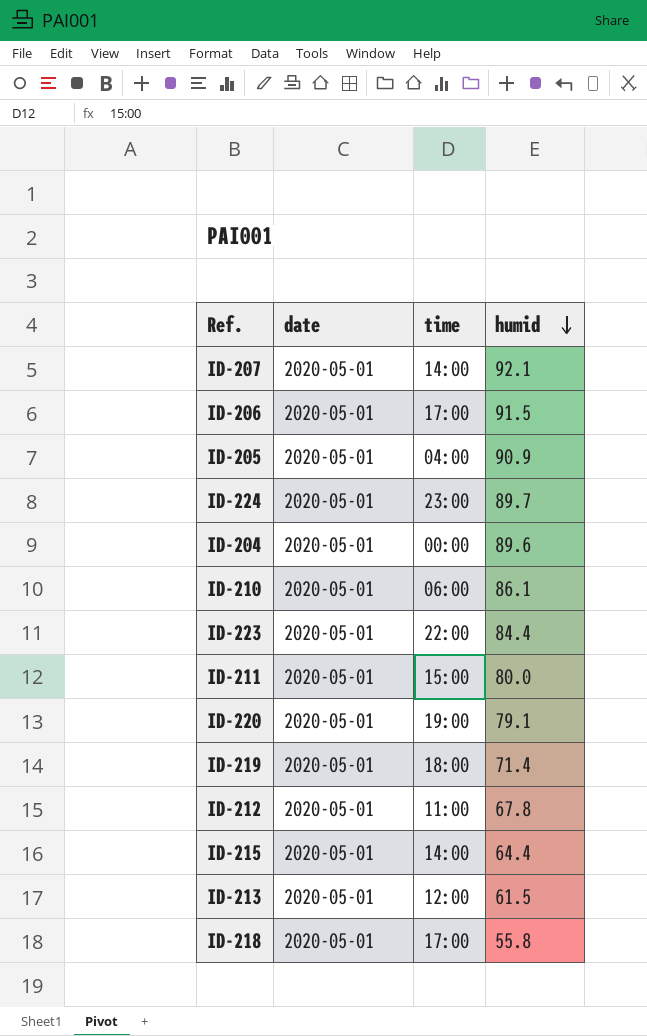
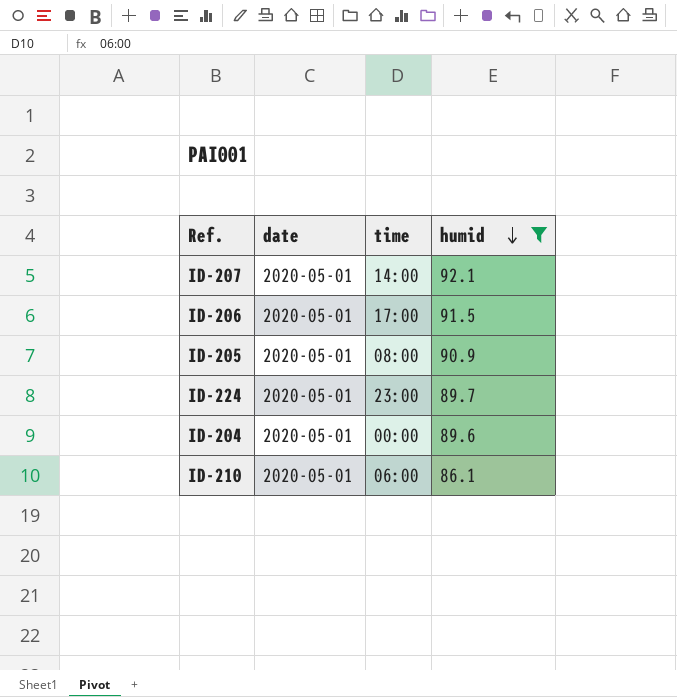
filter: none -> humid >= 86.1
ID-205 | time: 04:00 -> 08:00

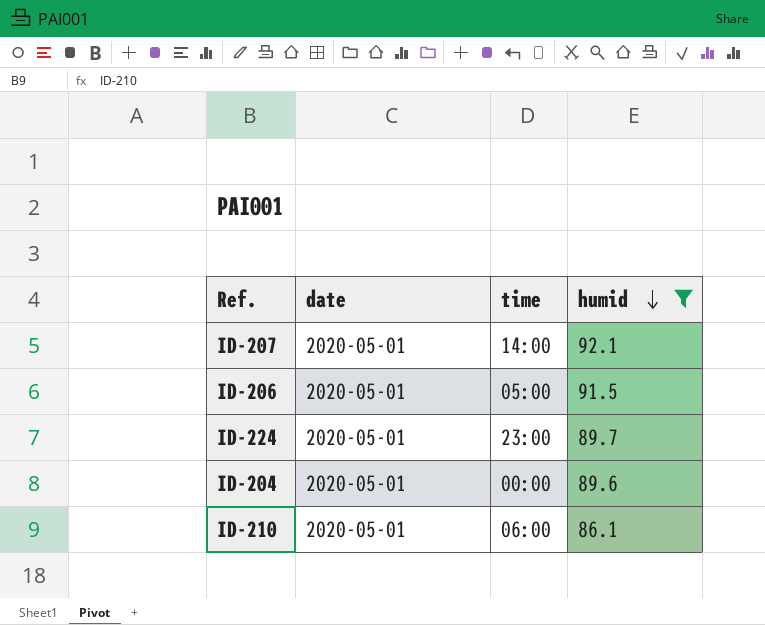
row ID-205: 2020-05-01 | 08:00 | 90.9 -> none
ID-206 | time: 17:00 -> 05:00

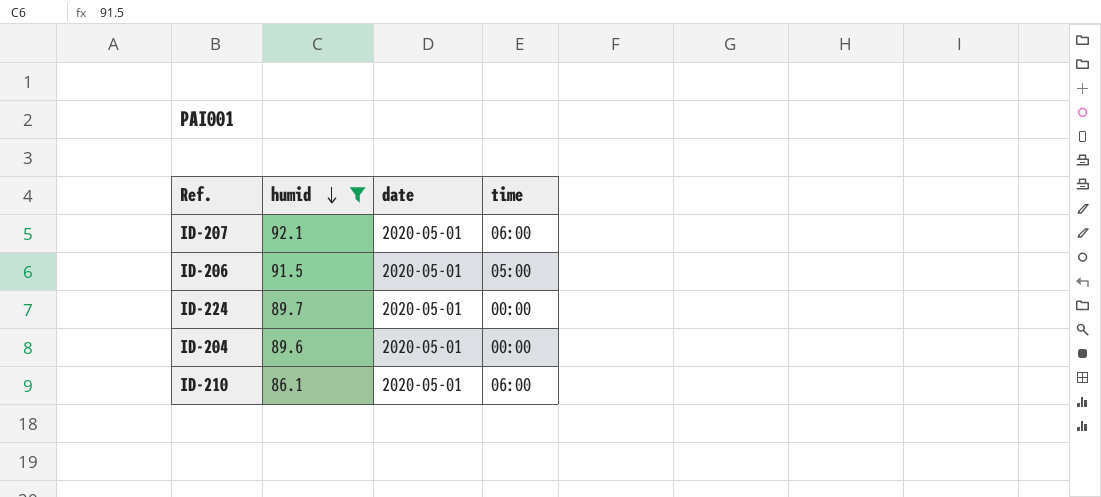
column humid | position: 4 -> 2
ID-207 | time: 14:00 -> 06:00
ID-224 | time: 23:00 -> 00:00

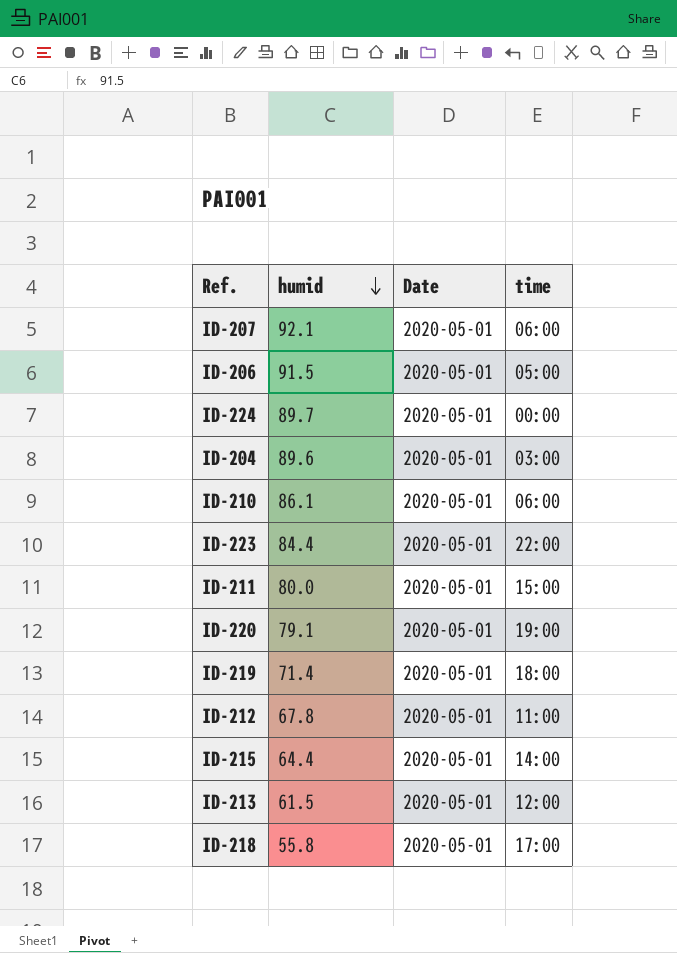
filter: humid >= 86.1 -> none
column name: date -> Date
ID-204 | time: 00:00 -> 03:00

